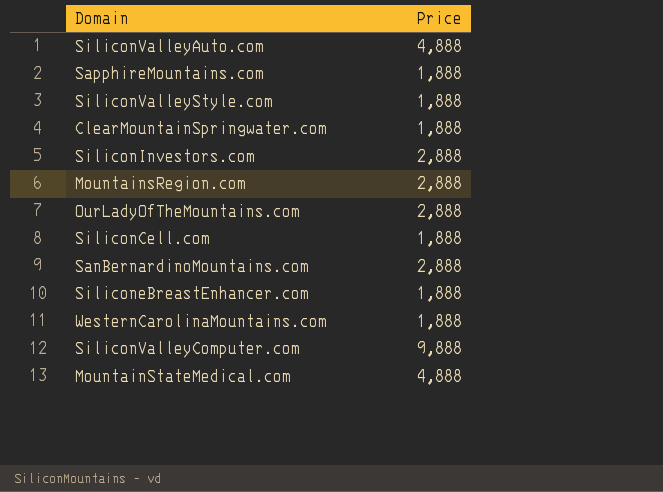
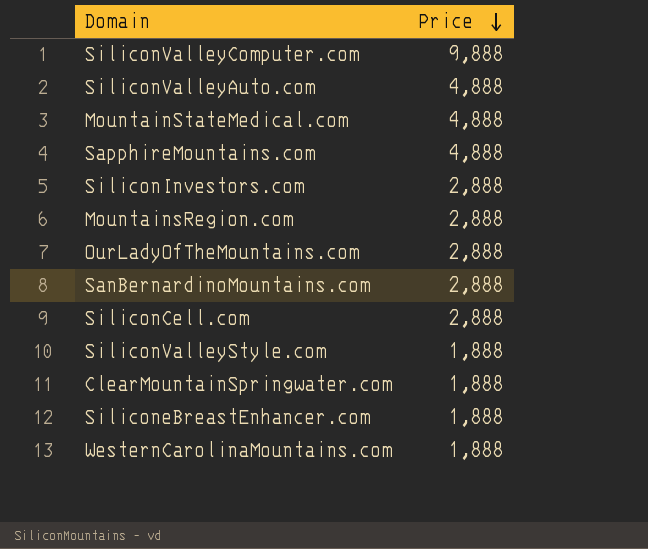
row order: none -> Price descending
SapphireMountains.com | Price: 1,888 -> 4,888
SiliconCell.com | Price: 1,888 -> 2,888

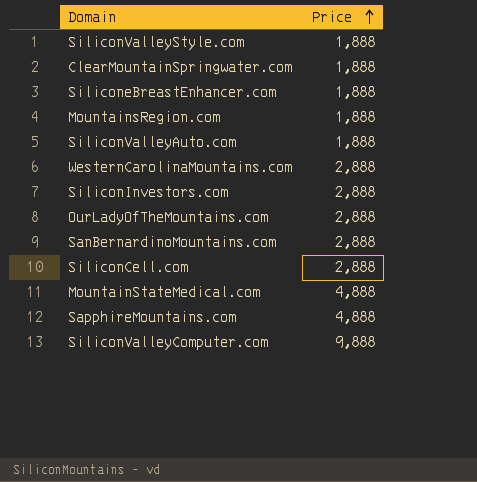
row order: Price descending -> Price ascending
MountainsRegion.com | Price: 2,888 -> 1,888
SiliconValleyAuto.com | Price: 4,888 -> 1,888
WesternCarolinaMountains.com | Price: 1,888 -> 2,888

